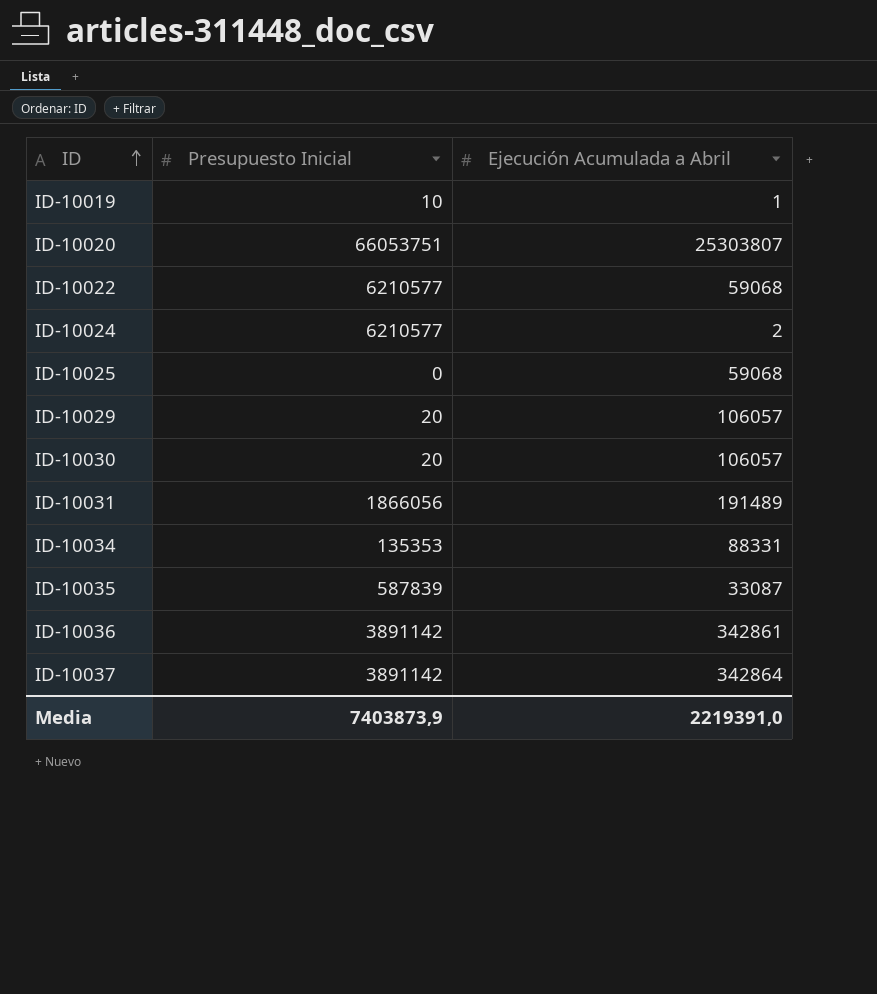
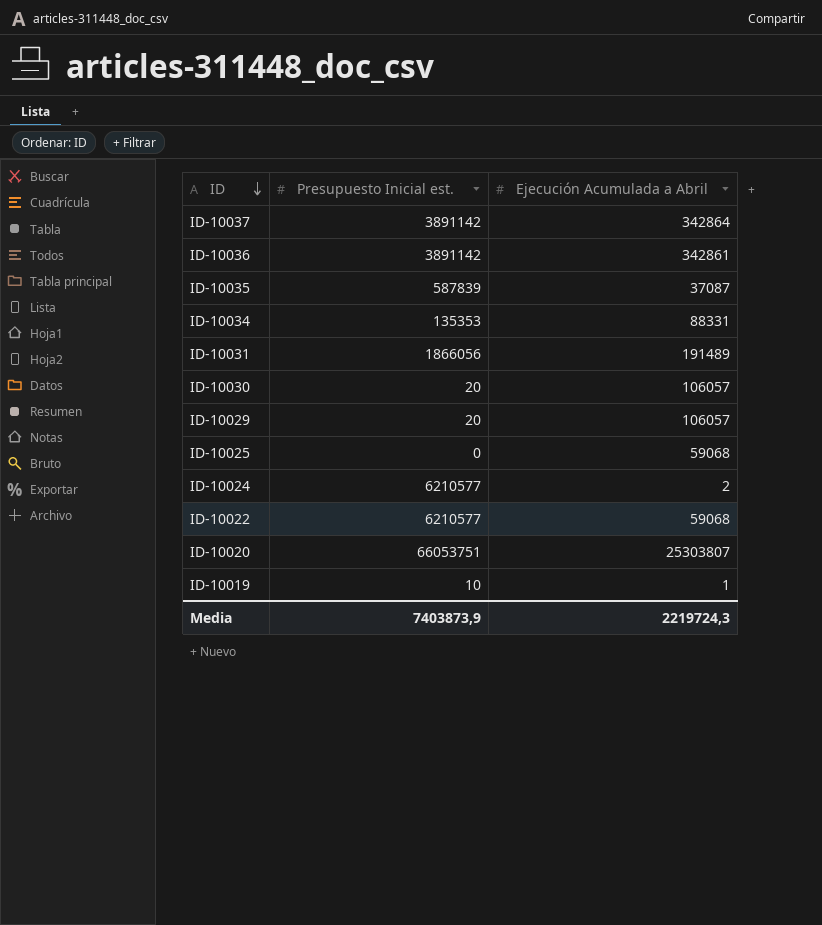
row order: ID ascending -> ID descending
column name: Presupuesto Inicial -> Presupuesto Inicial est.
ID-10035 | Ejecución Acumulada a Abril: 33087 -> 37087
Media | Ejecución Acumulada a Abril: 2219391,0 -> 2219724,3

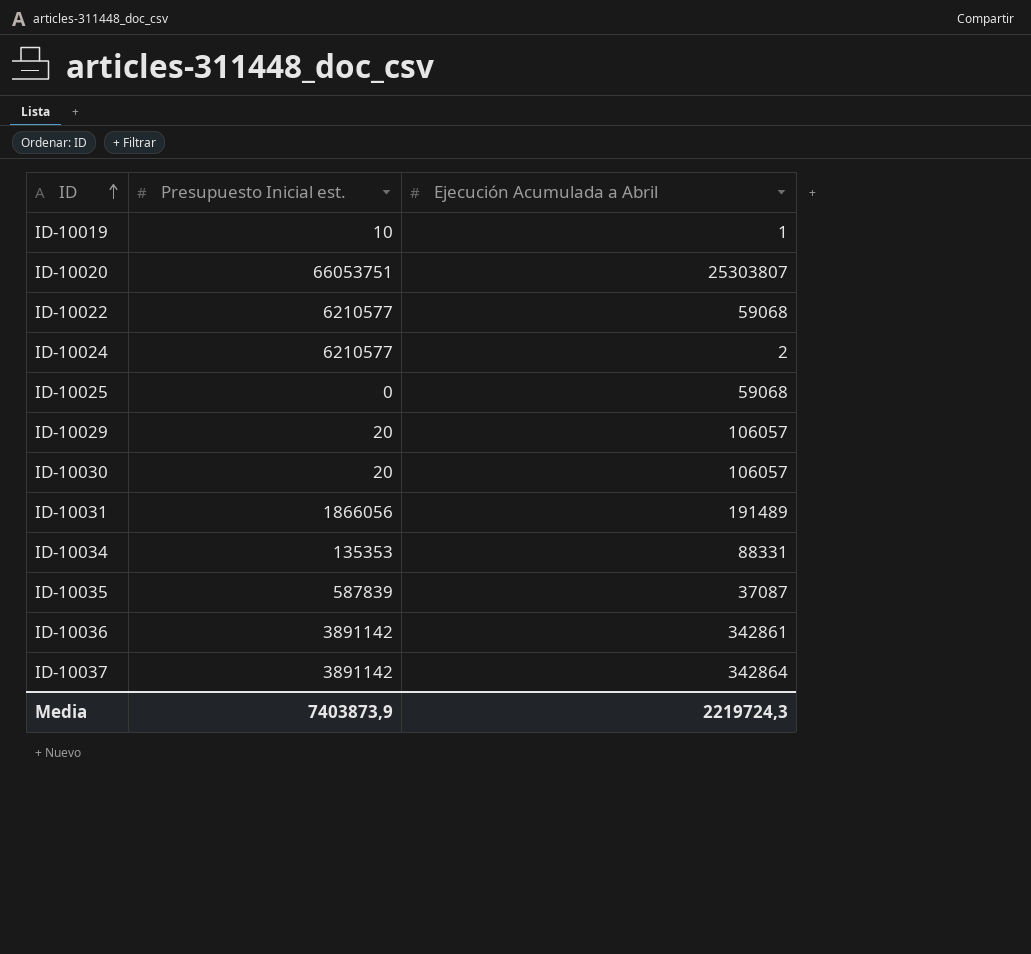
row order: ID descending -> ID ascending

